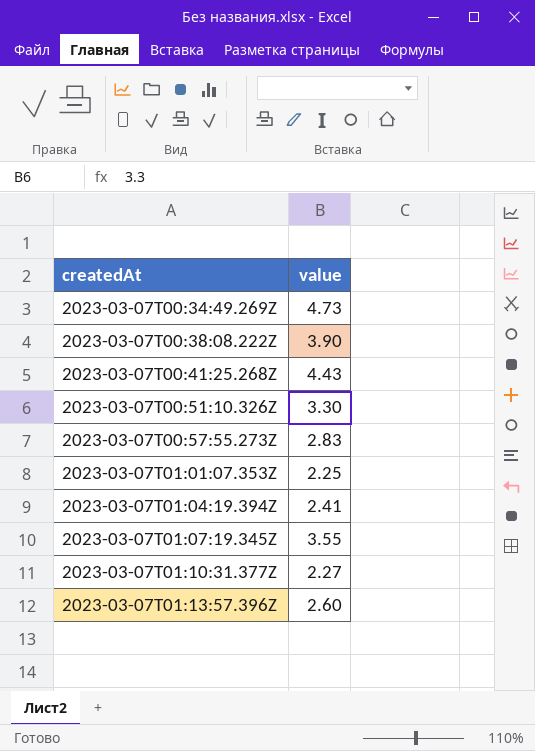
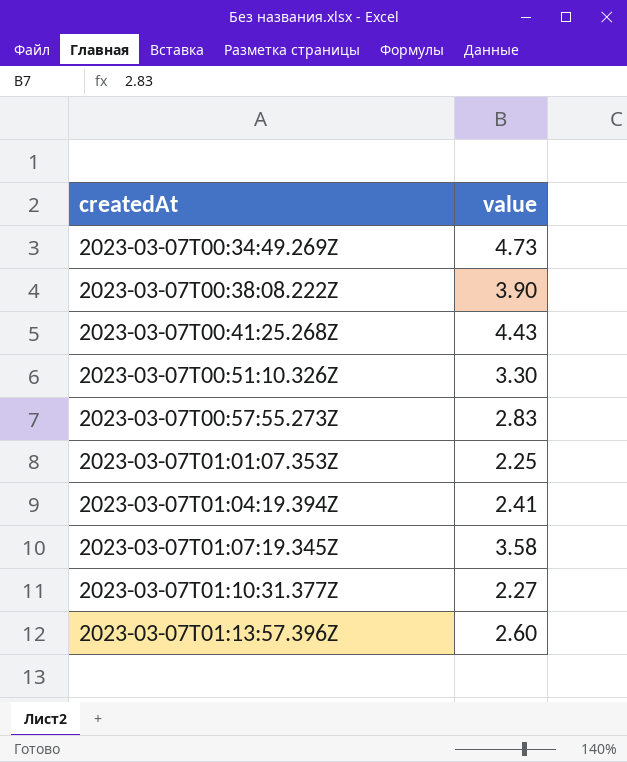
2023-03-07T01:07:19.345Z | value: 3.55 -> 3.58

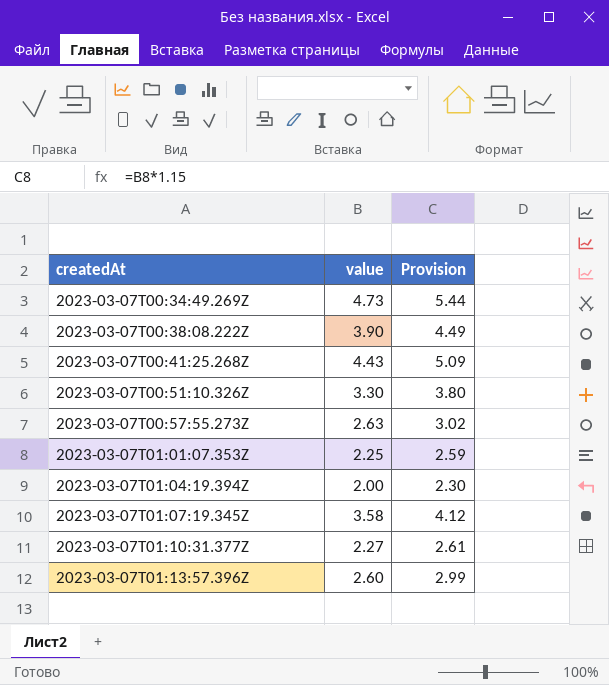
column Provision | formula: none -> [value] * 1.15
2023-03-07T00:57:55.273Z | value: 2.83 -> 2.63
2023-03-07T01:04:19.394Z | value: 2.41 -> 2.00

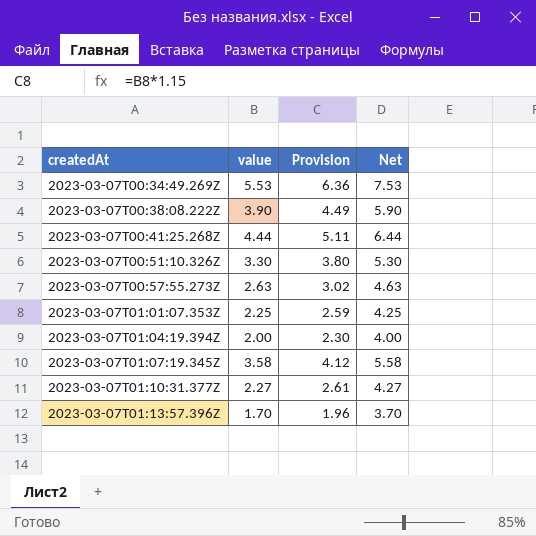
column Net | formula: none -> [value] + 2
2023-03-07T00:34:49.269Z | value: 4.73 -> 5.53
2023-03-07T00:34:49.269Z | Provision: 5.44 -> 6.36
2023-03-07T00:41:25.268Z | value: 4.43 -> 4.44
2023-03-07T00:41:25.268Z | Provision: 5.09 -> 5.11
2023-03-07T01:13:57.396Z | value: 2.60 -> 1.70
2023-03-07T01:13:57.396Z | Provision: 2.99 -> 1.96

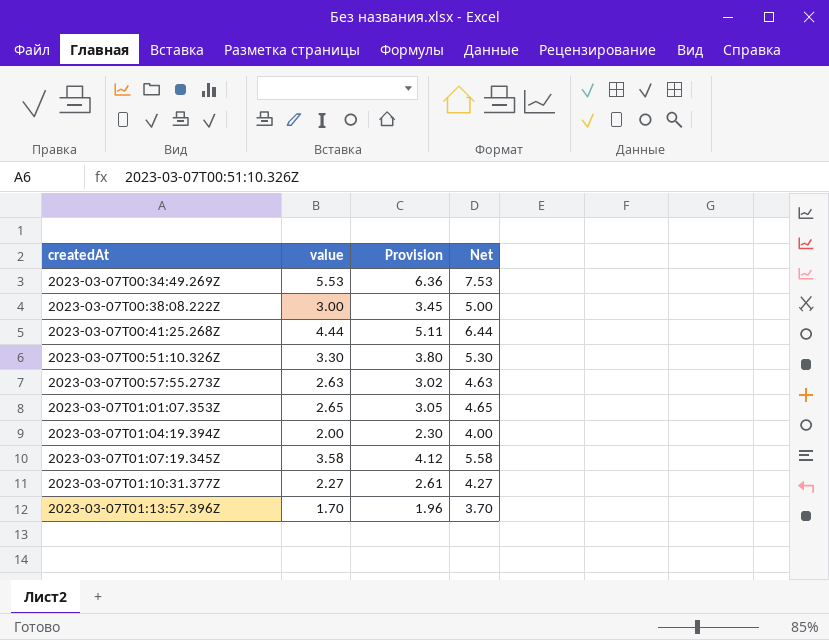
2023-03-07T00:38:08.222Z | value: 3.90 -> 3.00
2023-03-07T00:38:08.222Z | Provision: 4.49 -> 3.45
2023-03-07T00:38:08.222Z | Net: 5.90 -> 5.00
2023-03-07T01:01:07.353Z | value: 2.25 -> 2.65
2023-03-07T01:01:07.353Z | Provision: 2.59 -> 3.05
2023-03-07T01:01:07.353Z | Net: 4.25 -> 4.65

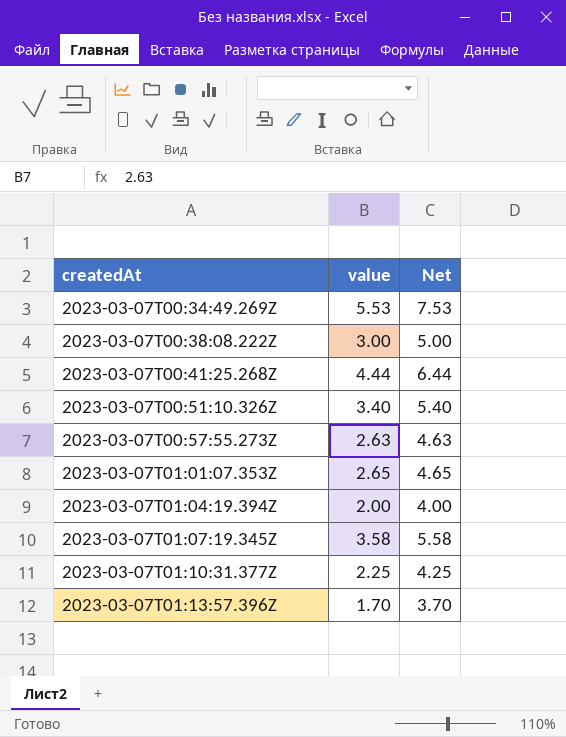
column Provision | formula: [value] * 1.15 -> none
2023-03-07T00:51:10.326Z | value: 3.30 -> 3.40
2023-03-07T00:51:10.326Z | Net: 5.30 -> 5.40
2023-03-07T01:10:31.377Z | value: 2.27 -> 2.25
2023-03-07T01:10:31.377Z | Net: 4.27 -> 4.25

